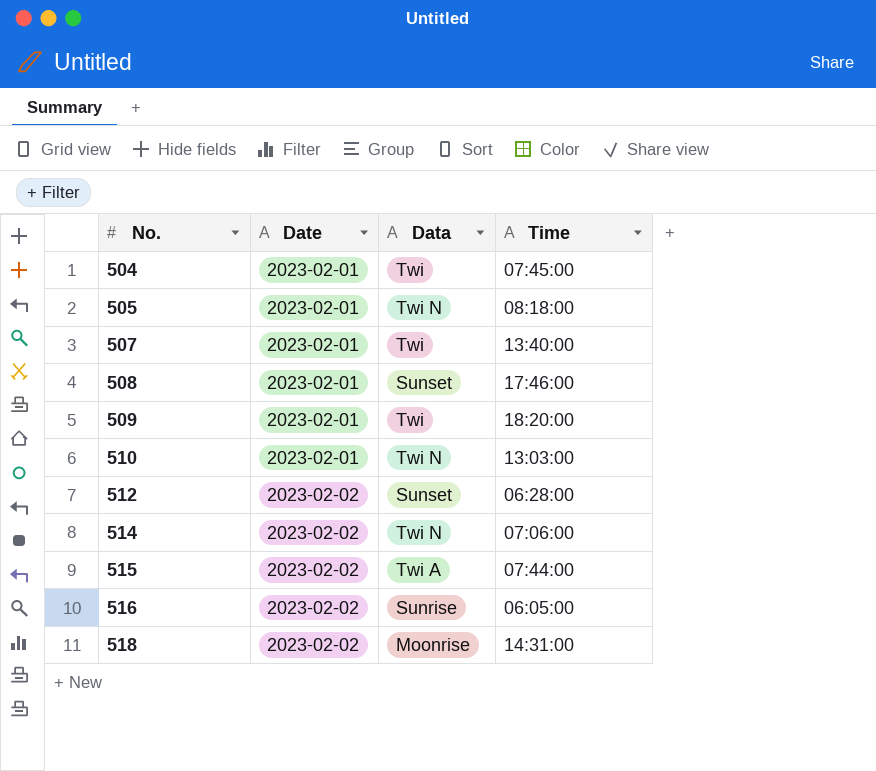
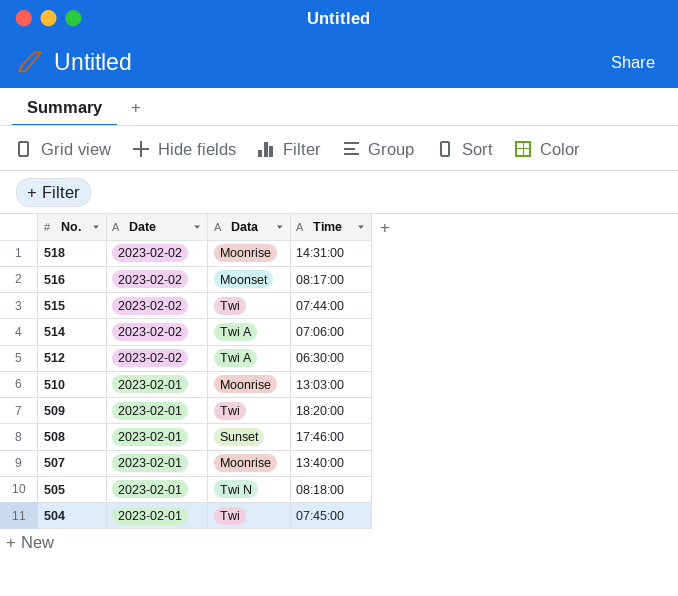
row order: No. ascending -> No. descending
516 | Data: Sunrise -> Moonset
516 | Time: 06:05:00 -> 08:17:00
515 | Data: Twi A -> Twi
514 | Data: Twi N -> Twi A
512 | Data: Sunset -> Twi A
512 | Time: 06:28:00 -> 06:30:00
510 | Data: Twi N -> Moonrise
507 | Data: Twi -> Moonrise

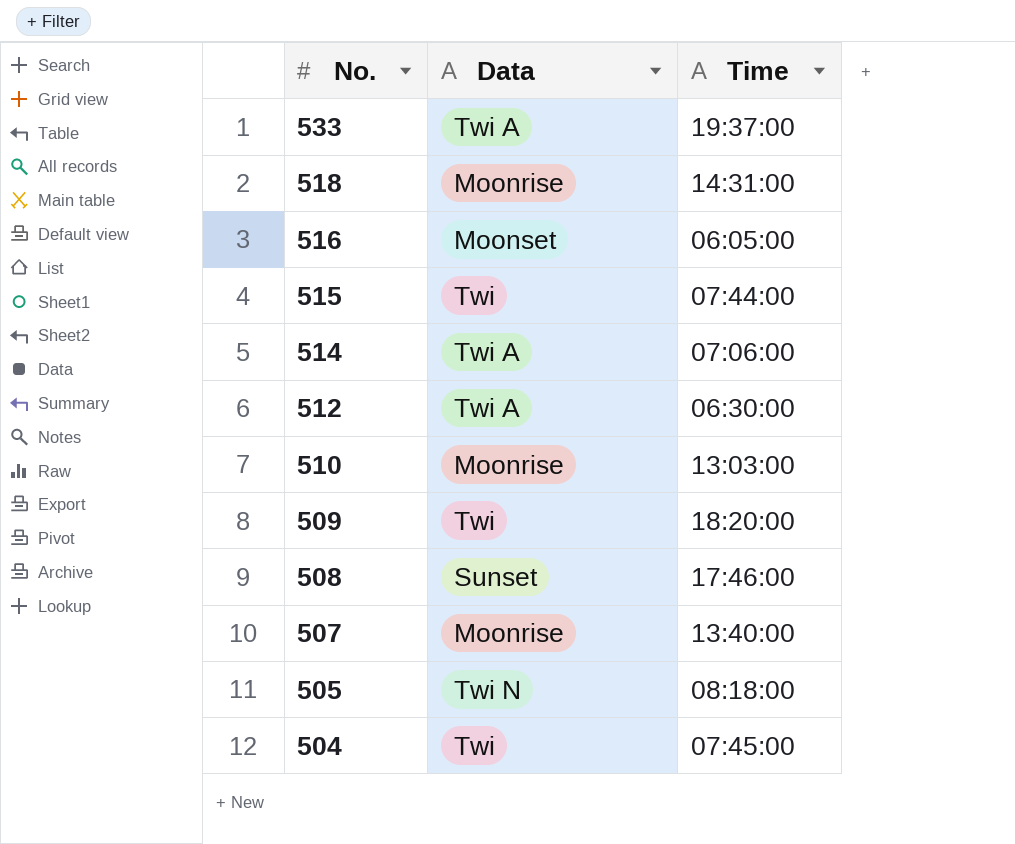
column Date | position: 2 -> none
row 533: none -> Twi A | 19:37:00
516 | Time: 08:17:00 -> 06:05:00

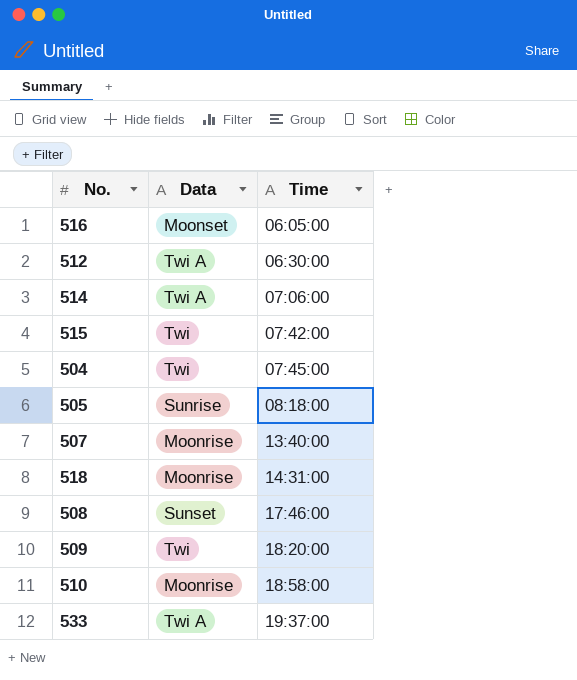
row order: No. descending -> Time ascending
515 | Time: 07:44:00 -> 07:42:00
505 | Data: Twi N -> Sunrise
510 | Time: 13:03:00 -> 18:58:00

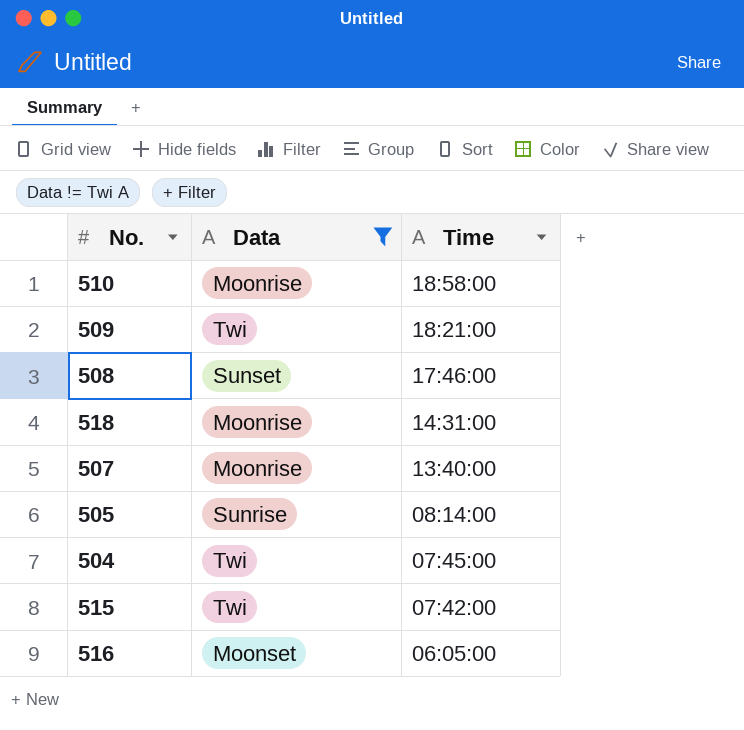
filter: none -> Data != Twi A
row order: Time ascending -> Time descending
509 | Time: 18:20:00 -> 18:21:00
505 | Time: 08:18:00 -> 08:14:00

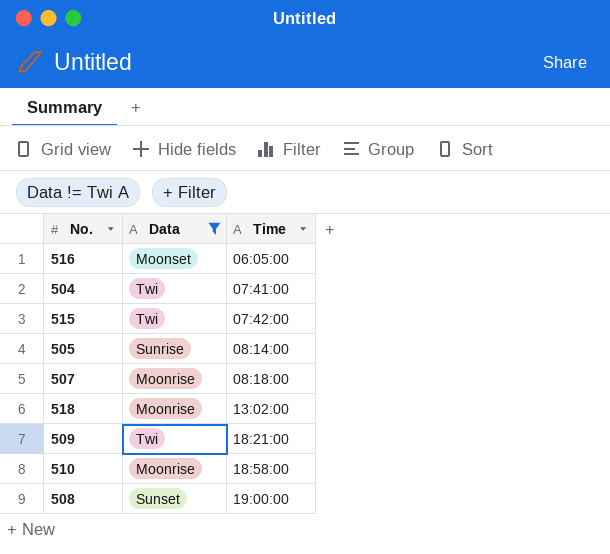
row order: Time descending -> Time ascending
504 | Time: 07:45:00 -> 07:41:00
507 | Time: 13:40:00 -> 08:18:00
518 | Time: 14:31:00 -> 13:02:00
508 | Time: 17:46:00 -> 19:00:00

